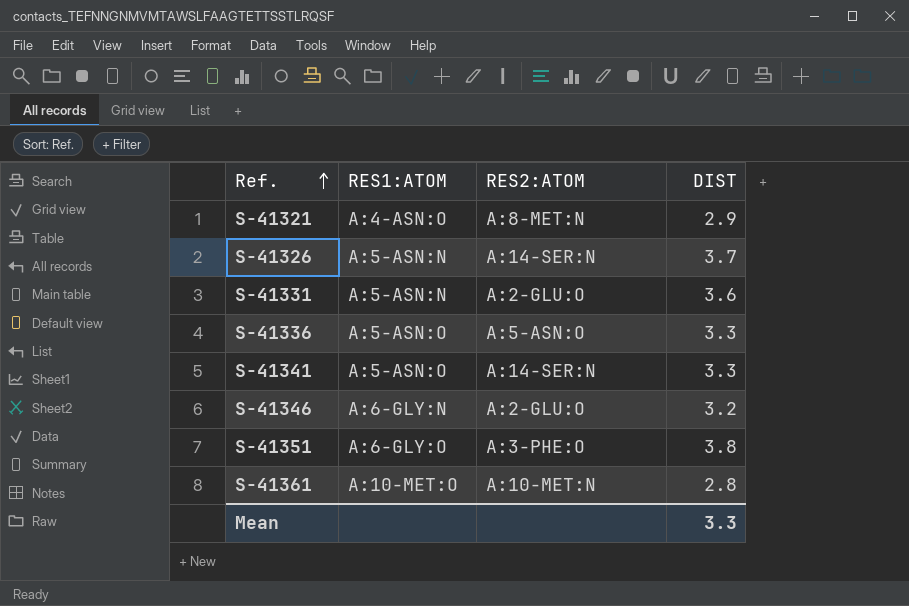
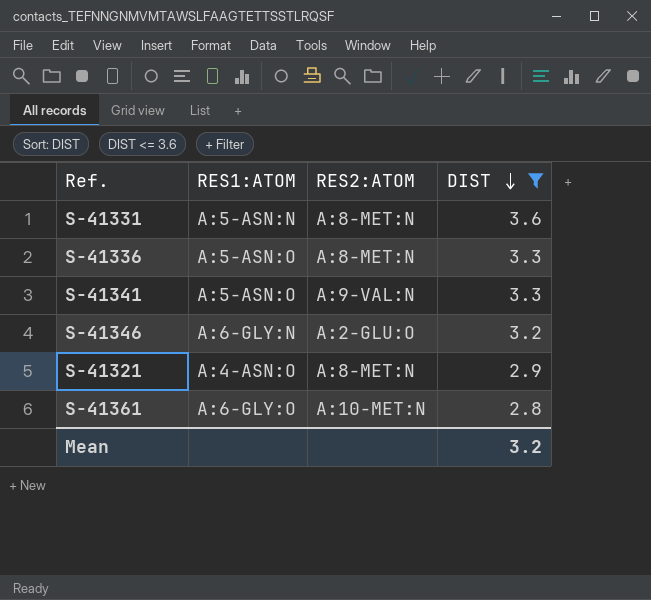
filter: none -> DIST <= 3.6
row order: Ref. ascending -> DIST descending
S-41331 | RES2:ATOM: A:2-GLU:O -> A:8-MET:N
S-41336 | RES2:ATOM: A:5-ASN:O -> A:8-MET:N
S-41341 | RES2:ATOM: A:14-SER:N -> A:9-VAL:N
S-41361 | RES1:ATOM: A:10-MET:O -> A:6-GLY:O
Mean | DIST: 3.3 -> 3.2

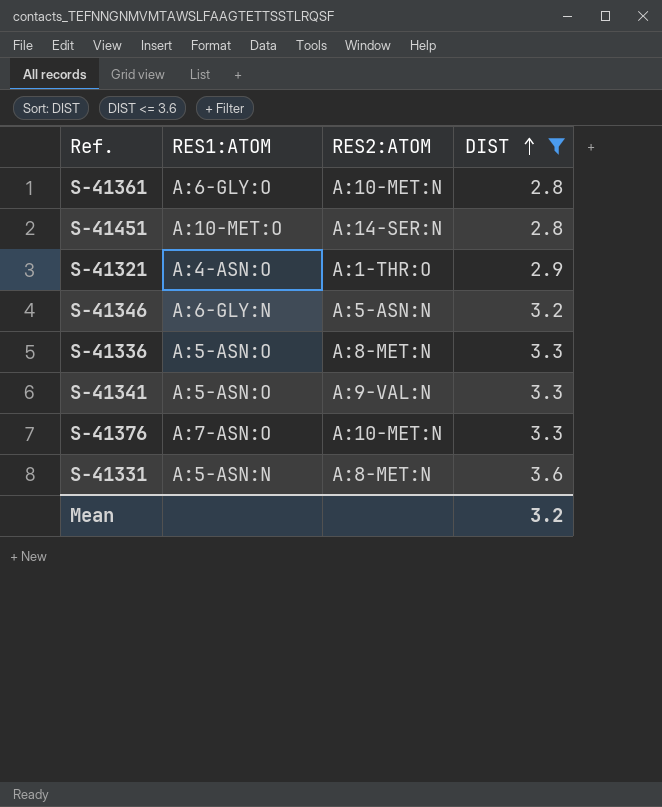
row order: DIST descending -> DIST ascending
row S-41451: none -> A:10-MET:O | A:14-SER:N | 2.8
S-41321 | RES2:ATOM: A:8-MET:N -> A:1-THR:O
S-41346 | RES2:ATOM: A:2-GLU:O -> A:5-ASN:N
row S-41376: none -> A:7-ASN:O | A:10-MET:N | 3.3

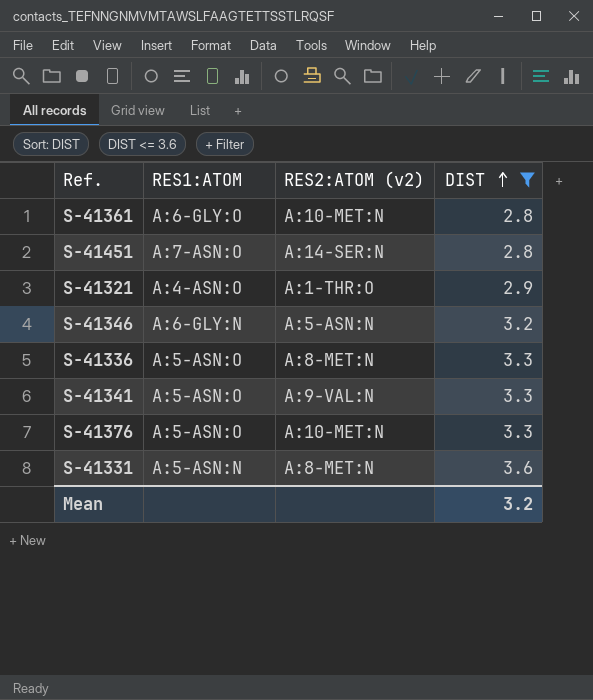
column name: RES2:ATOM -> RES2:ATOM (v2)
S-41451 | RES1:ATOM: A:10-MET:O -> A:7-ASN:O
S-41376 | RES1:ATOM: A:7-ASN:O -> A:5-ASN:O

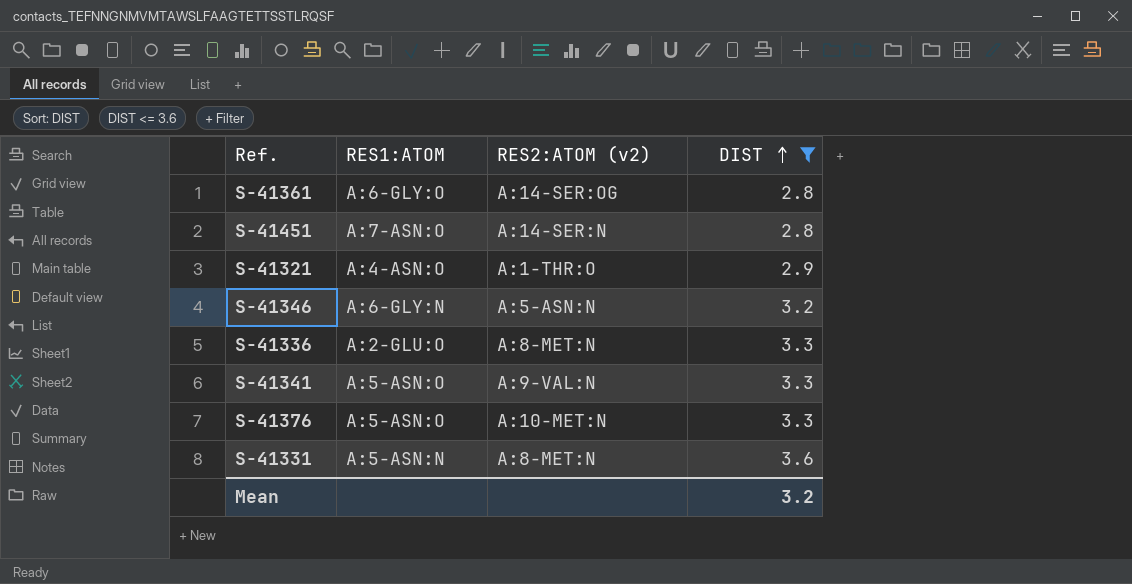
S-41361 | RES2:ATOM (v2): A:10-MET:N -> A:14-SER:OG
S-41336 | RES1:ATOM: A:5-ASN:O -> A:2-GLU:O

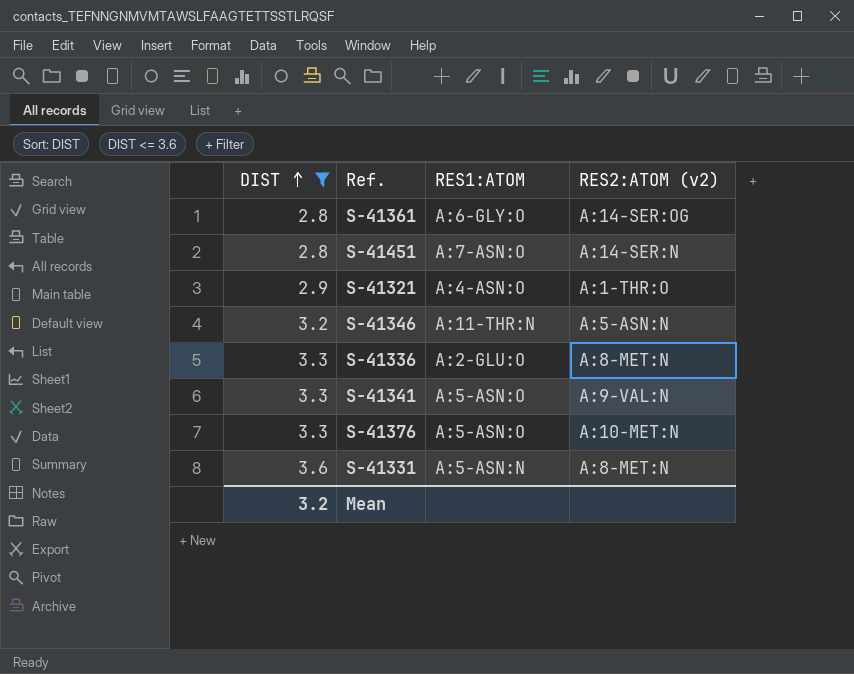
column DIST | position: 4 -> 1
S-41346 | RES1:ATOM: A:6-GLY:N -> A:11-THR:N

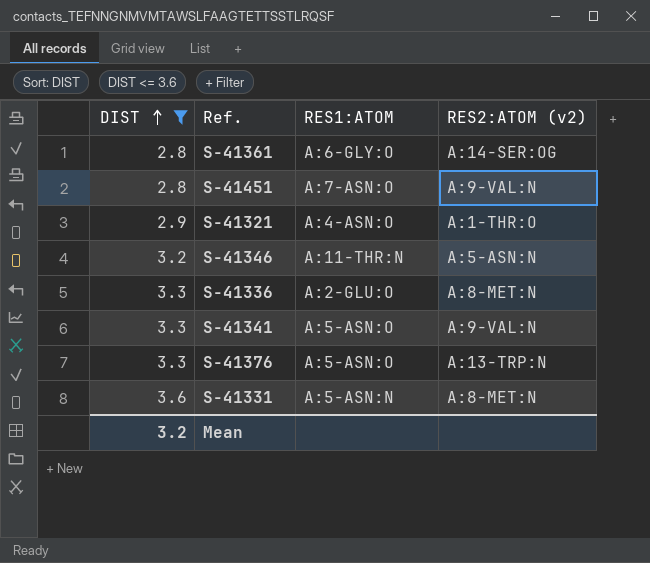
S-41451 | RES2:ATOM (v2): A:14-SER:N -> A:9-VAL:N
S-41376 | RES2:ATOM (v2): A:10-MET:N -> A:13-TRP:N

